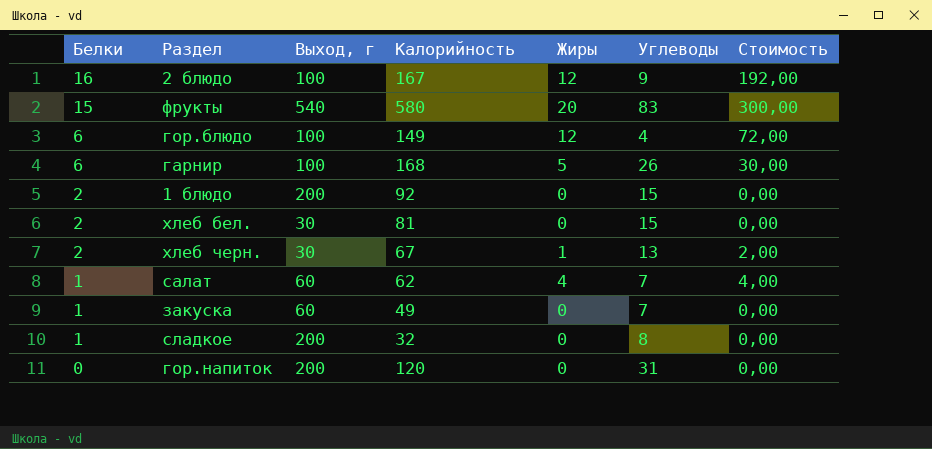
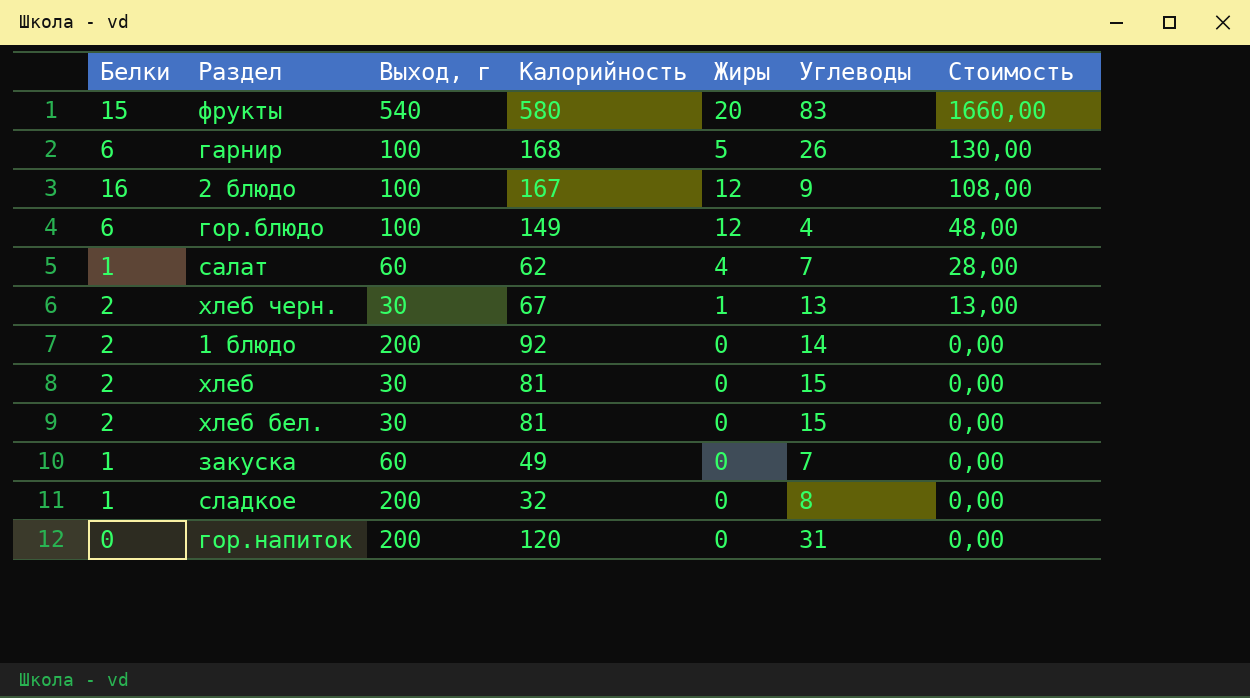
row order: Белки descending -> Стоимость descending
column Стоимость | formula: [Белки] * [Жиры] -> [Жиры] * [Углеводы]
1 блюдо | Углеводы: 15 -> 14
row хлеб: none -> 2 | 30 | 81 | 0 | 15 | 0,00

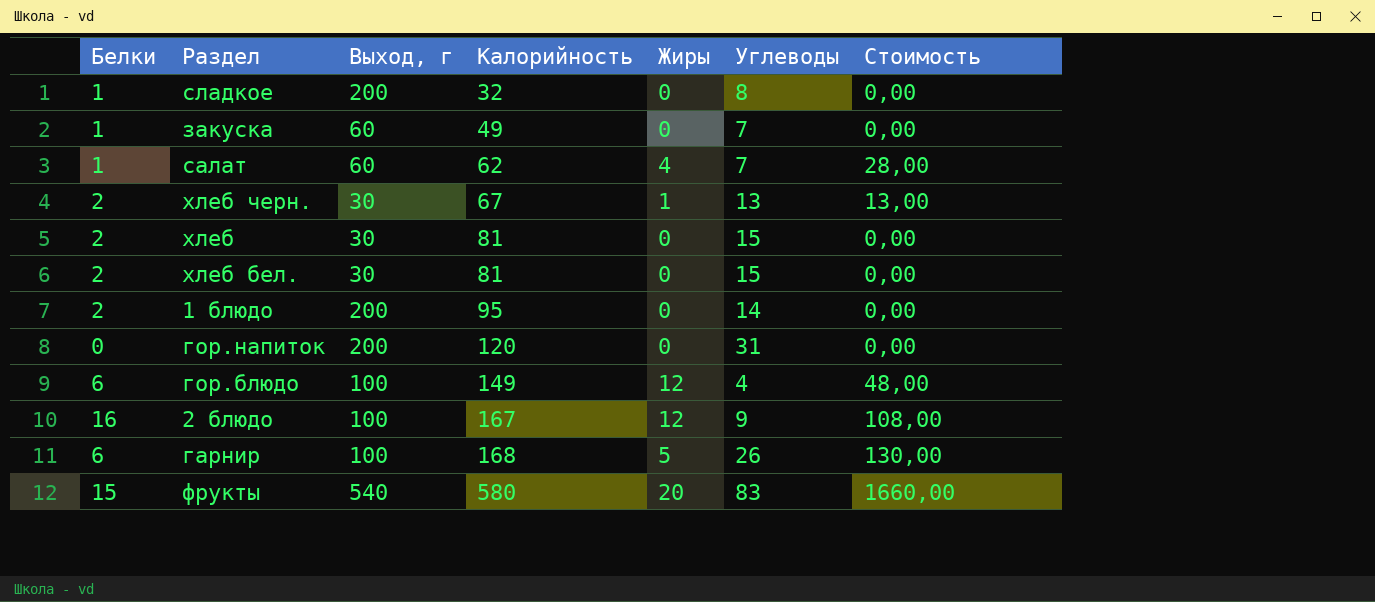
row order: Стоимость descending -> Калорийность ascending
1 блюдо | Калорийность: 92 -> 95

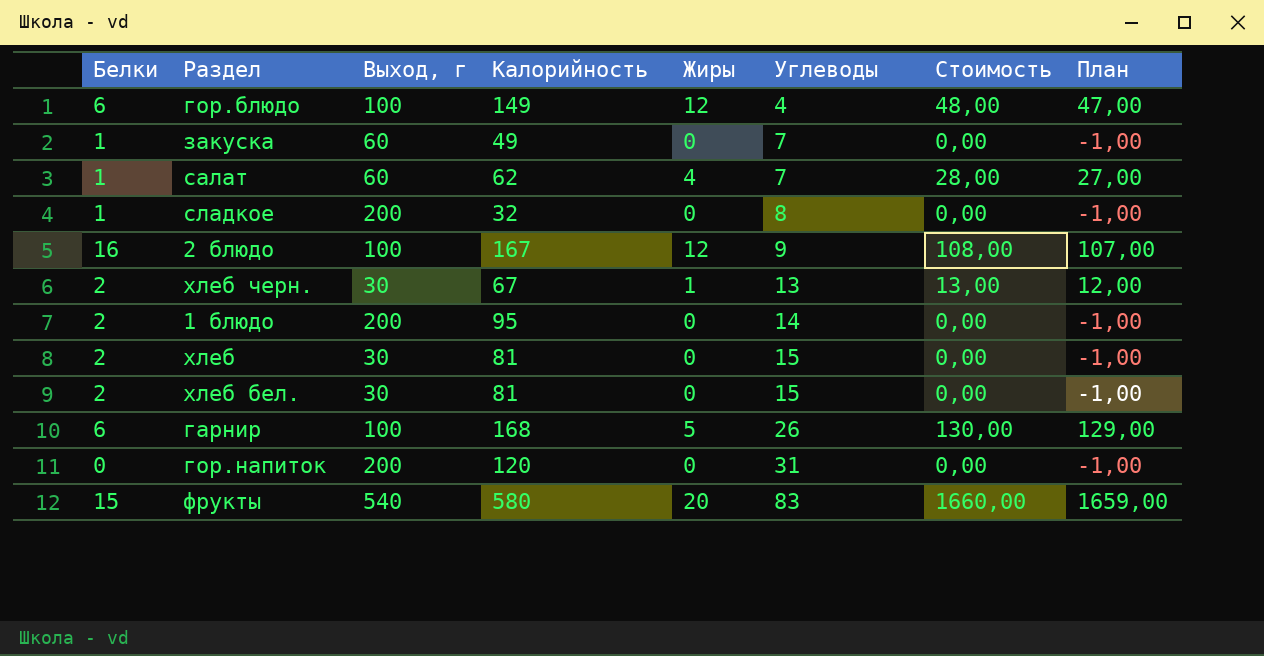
row order: Калорийность ascending -> Углеводы ascending
column План | formula: none -> [Стоимость] - 1

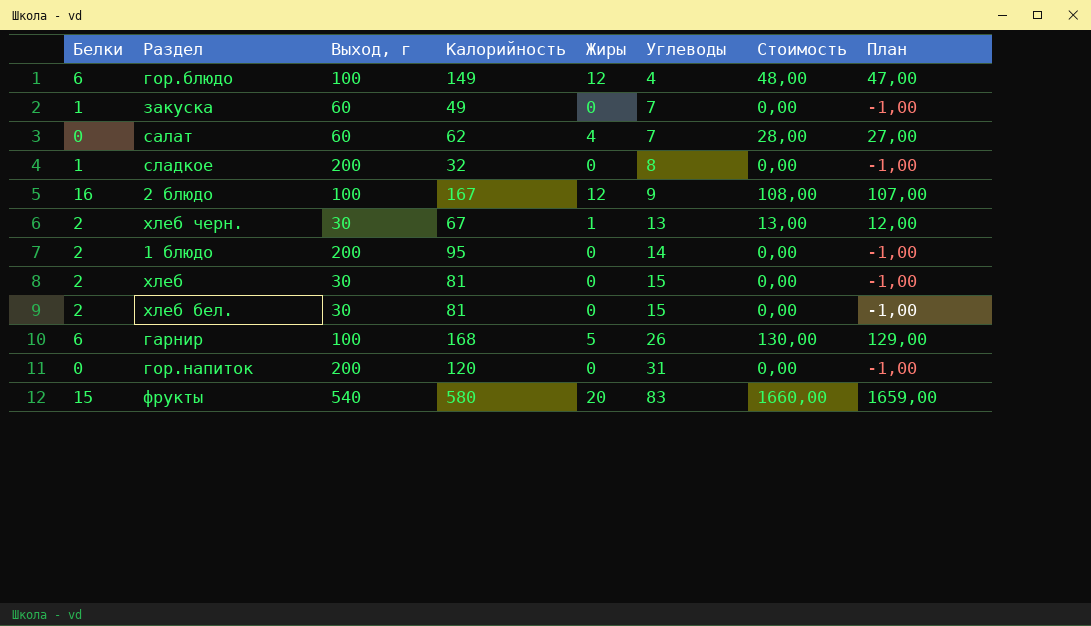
салат | Белки: 1 -> 0

